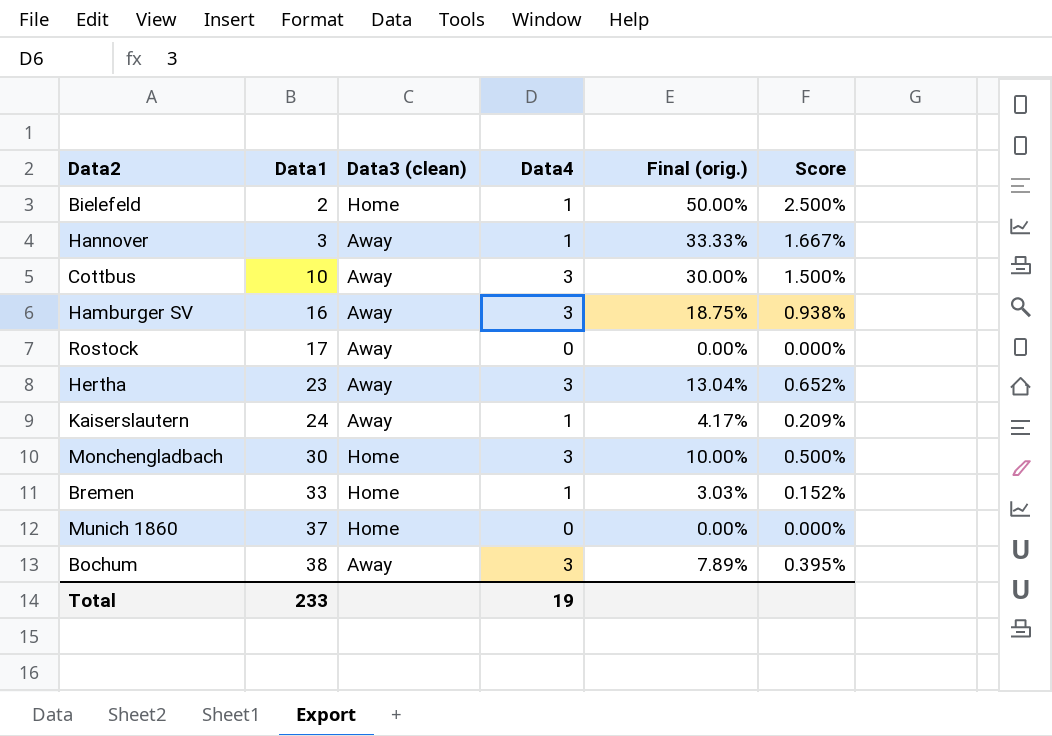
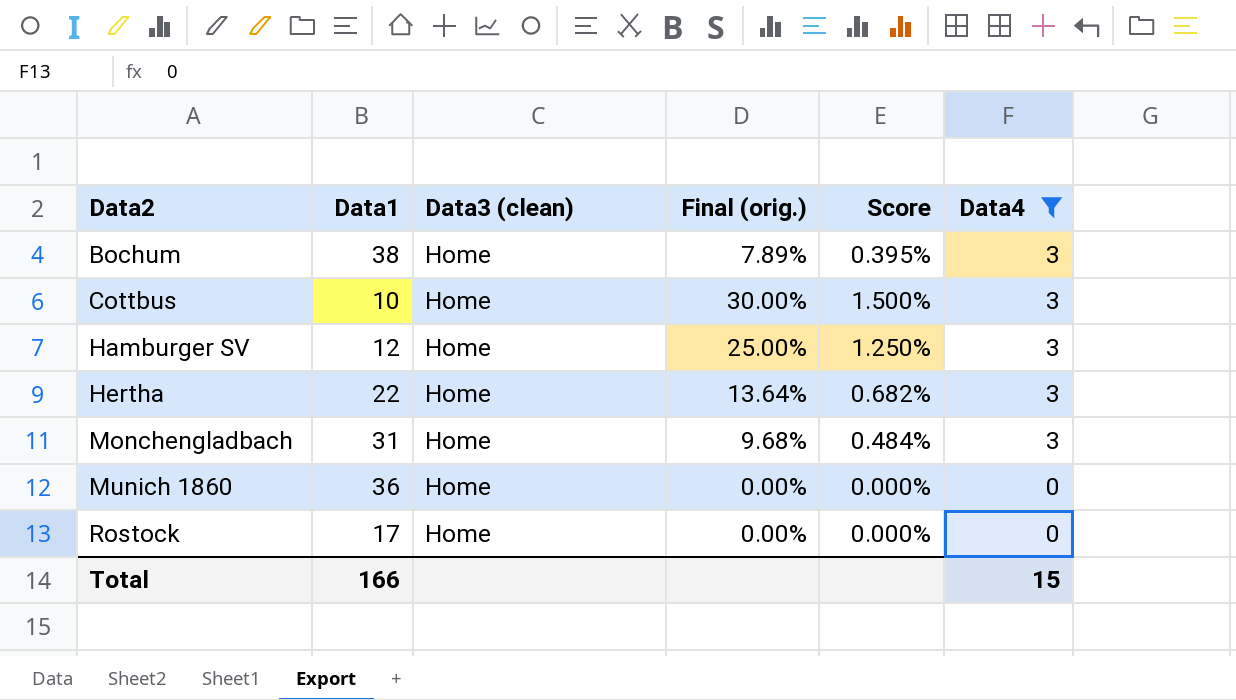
filter: none -> Data4 != 1
row order: Data1 ascending -> Data2 ascending
column Data4 | position: 4 -> 6
Bochum | Data3 (clean): Away -> Home
Cottbus | Data3 (clean): Away -> Home
Hamburger SV | Data1: 16 -> 12
Hamburger SV | Data3 (clean): Away -> Home
Hamburger SV | Final (orig.): 18.75% -> 25.00%
Hamburger SV | Score: 0.938% -> 1.250%
Hertha | Data1: 23 -> 22
Hertha | Data3 (clean): Away -> Home
Hertha | Final (orig.): 13.04% -> 13.64%
Hertha | Score: 0.652% -> 0.682%
Monchengladbach | Data1: 30 -> 31
Monchengladbach | Final (orig.): 10.00% -> 9.68%
Monchengladbach | Score: 0.500% -> 0.484%
Munich 1860 | Data1: 37 -> 36
Rostock | Data3 (clean): Away -> Home
Total | Data1: 233 -> 166
Total | Data4: 19 -> 15

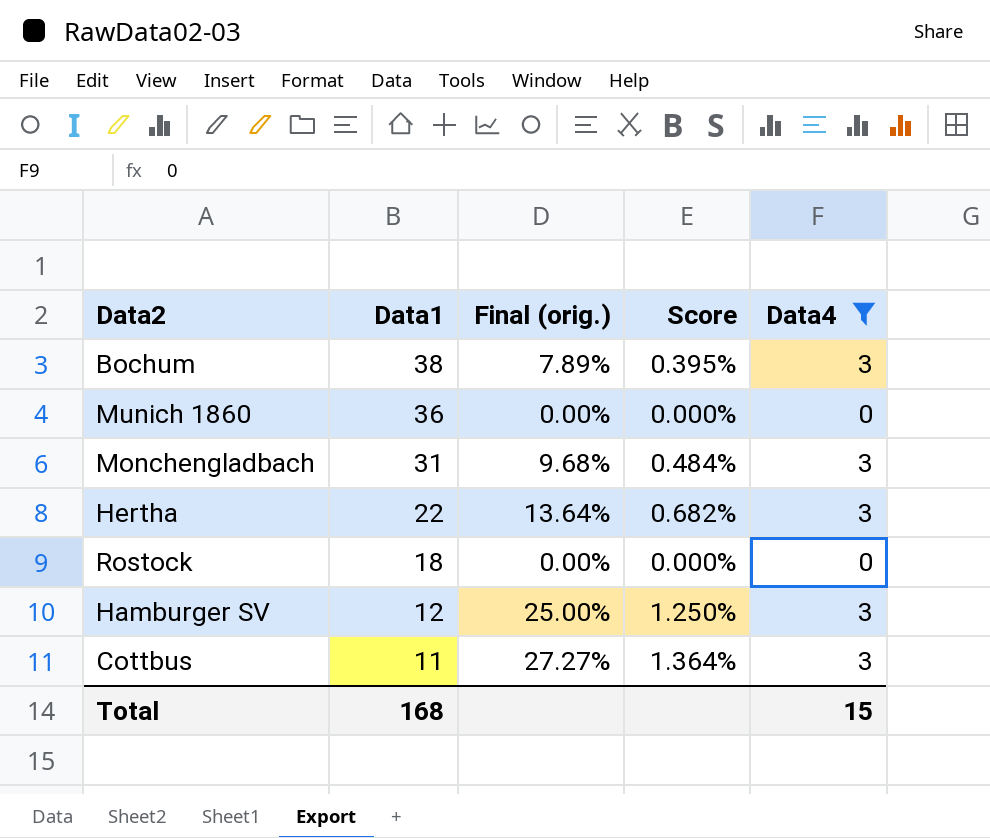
row order: Data2 ascending -> Data1 descending
column Data3 (clean) | position: 3 -> none
Rostock | Data1: 17 -> 18
Cottbus | Data1: 10 -> 11
Cottbus | Final (orig.): 30.00% -> 27.27%
Cottbus | Score: 1.500% -> 1.364%
Total | Data1: 166 -> 168

